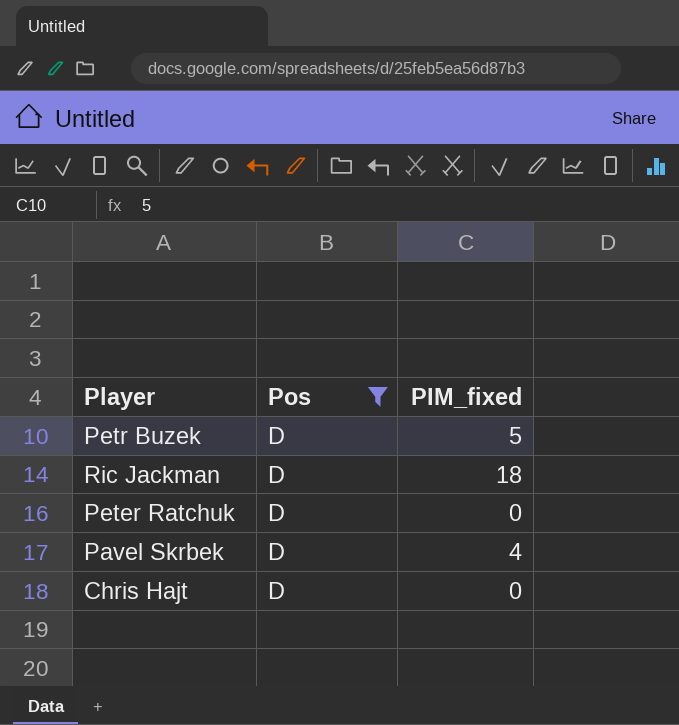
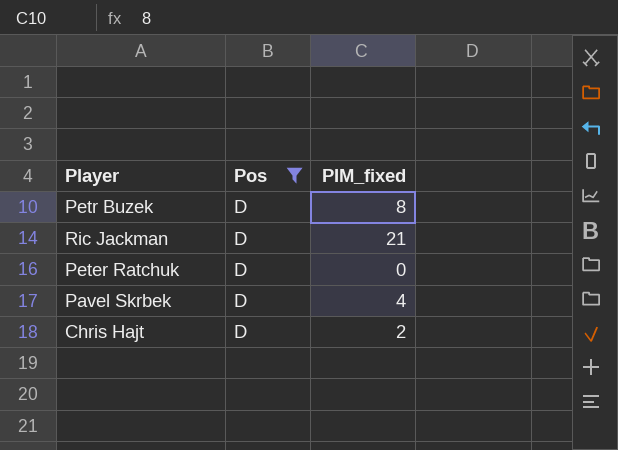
Petr Buzek | PIM_fixed: 5 -> 8
Ric Jackman | PIM_fixed: 18 -> 21
Chris Hajt | PIM_fixed: 0 -> 2

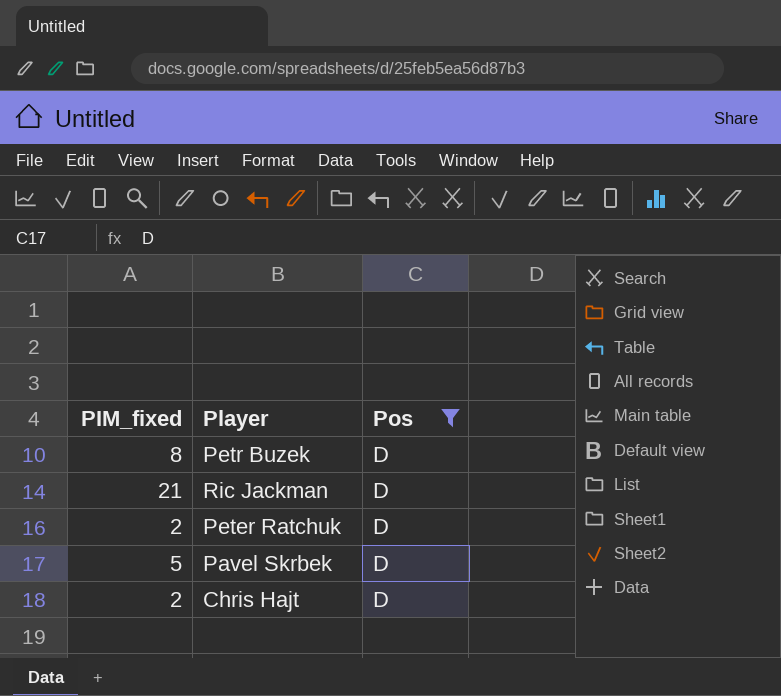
column PIM_fixed | position: 3 -> 1
Peter Ratchuk | PIM_fixed: 0 -> 2
Pavel Skrbek | PIM_fixed: 4 -> 5

